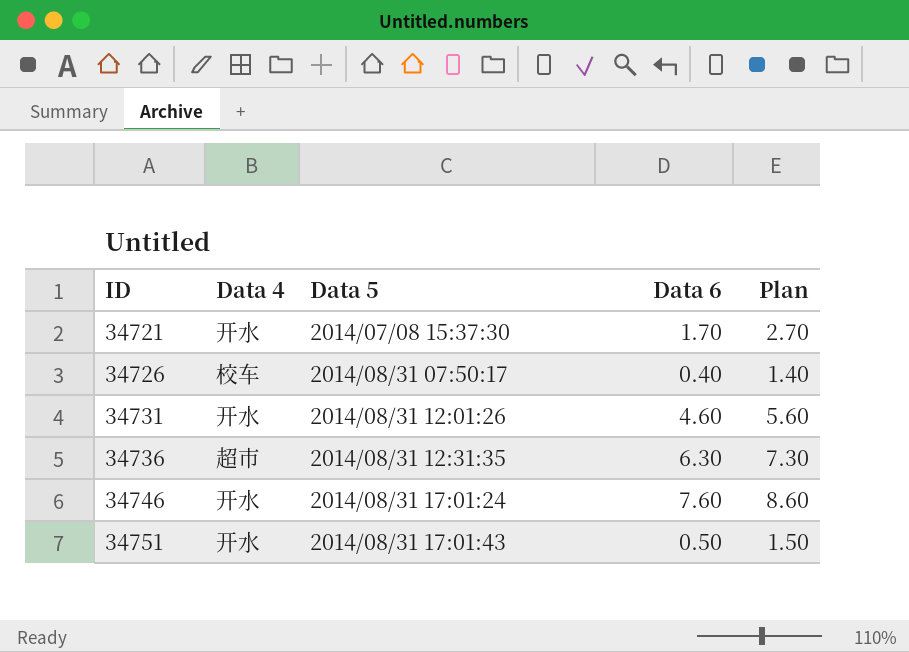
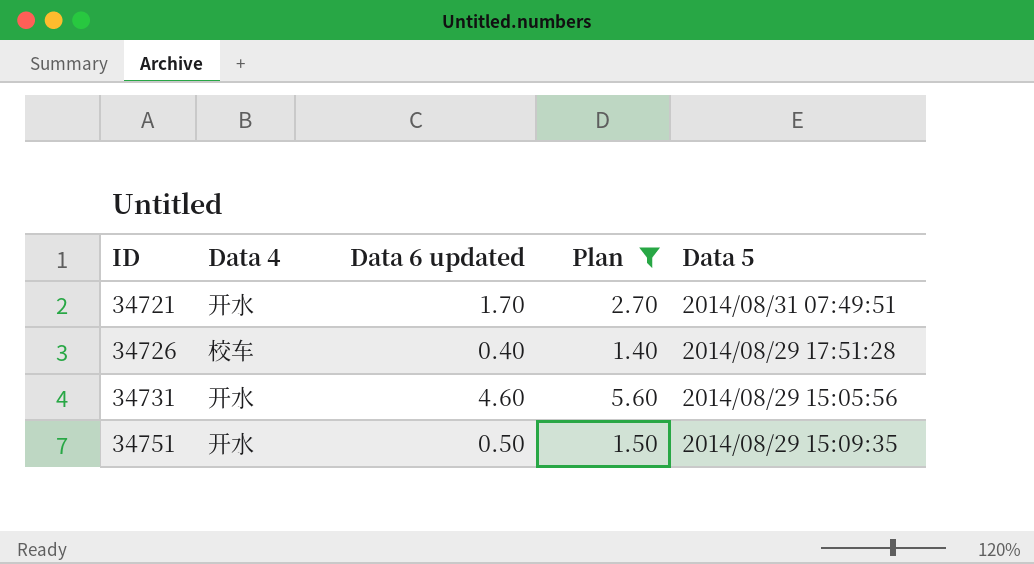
filter: none -> Plan <= 5.60
column name: Data 6 -> Data 6 updated
column Data 5 | position: 3 -> 5
34721 | Data 5: 2014/07/08 15:37:30 -> 2014/08/31 07:49:51
34726 | Data 5: 2014/08/31 07:50:17 -> 2014/08/29 17:51:28
34731 | Data 5: 2014/08/31 12:01:26 -> 2014/08/29 15:05:56
34751 | Data 5: 2014/08/31 17:01:43 -> 2014/08/29 15:09:35

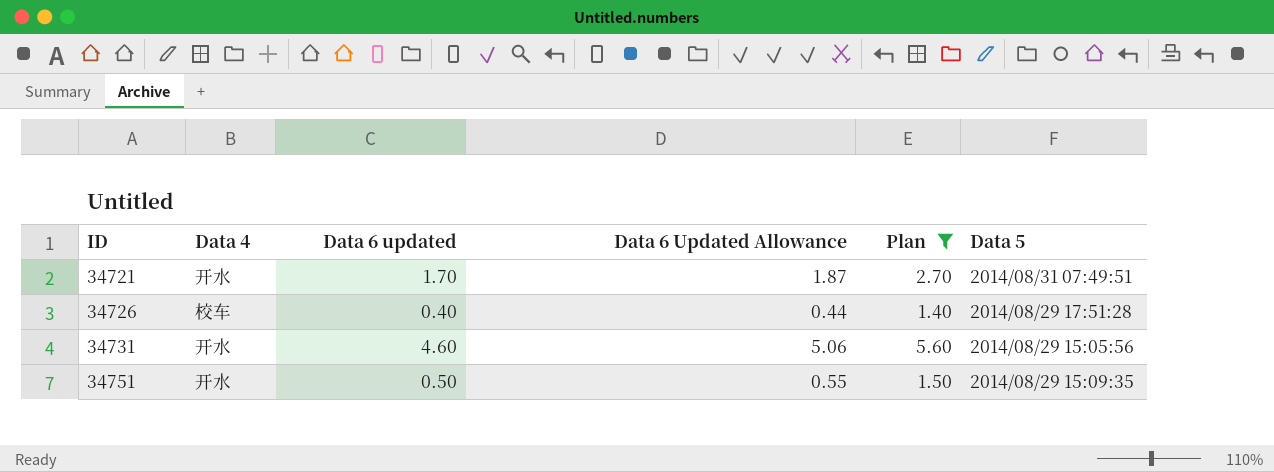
column Data 6 Updated Allowance | formula: none -> [Data 6 updated] * 1.1

